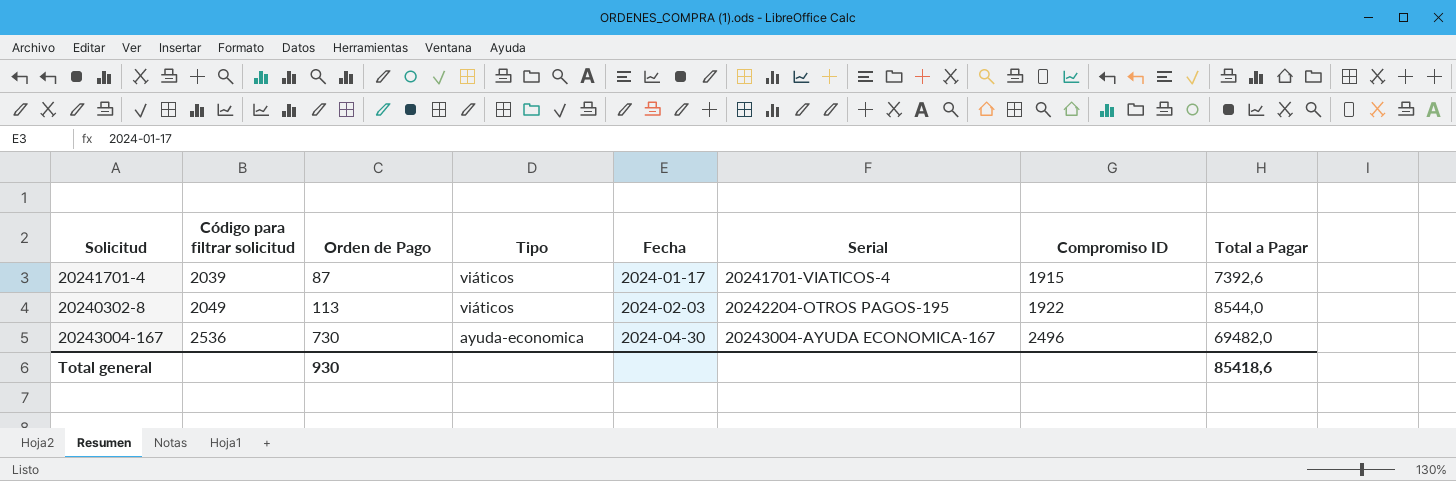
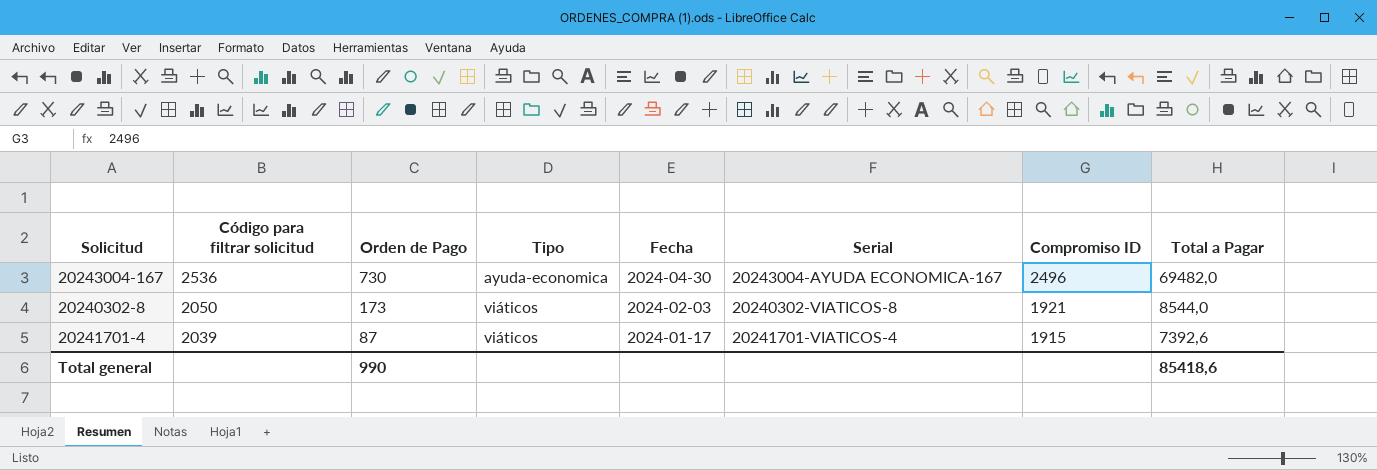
row order: Código para filtrar solicitud ascending -> Código para filtrar solicitud descending
20240302-8 | Código para filtrar solicitud: 2049 -> 2050
20240302-8 | Orden de Pago: 113 -> 173
20240302-8 | Serial: 20242204-OTROS PAGOS-195 -> 20240302-VIATICOS-8
20240302-8 | Compromiso ID: 1922 -> 1921
Total general | Orden de Pago: 930 -> 990

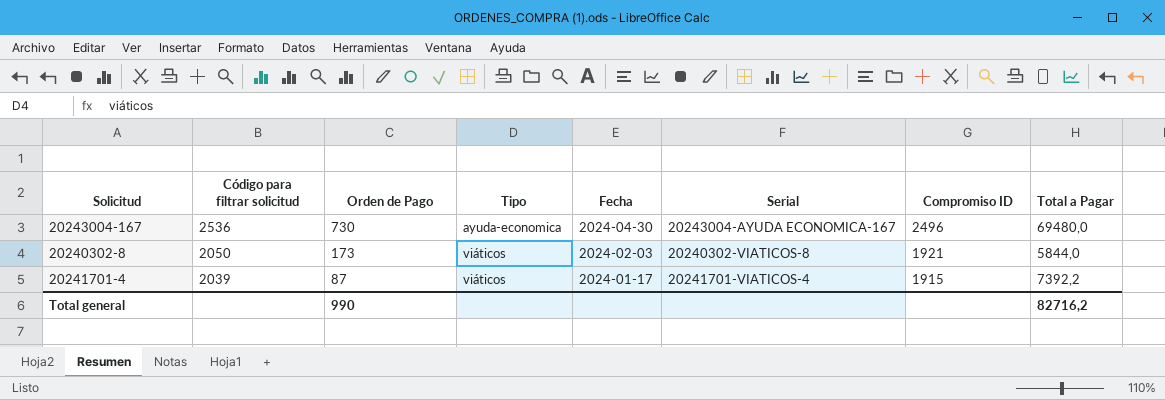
20243004-167 | Total a Pagar: 69482,0 -> 69480,0
20240302-8 | Total a Pagar: 8544,0 -> 5844,0
20241701-4 | Total a Pagar: 7392,6 -> 7392,2
Total general | Total a Pagar: 85418,6 -> 82716,2

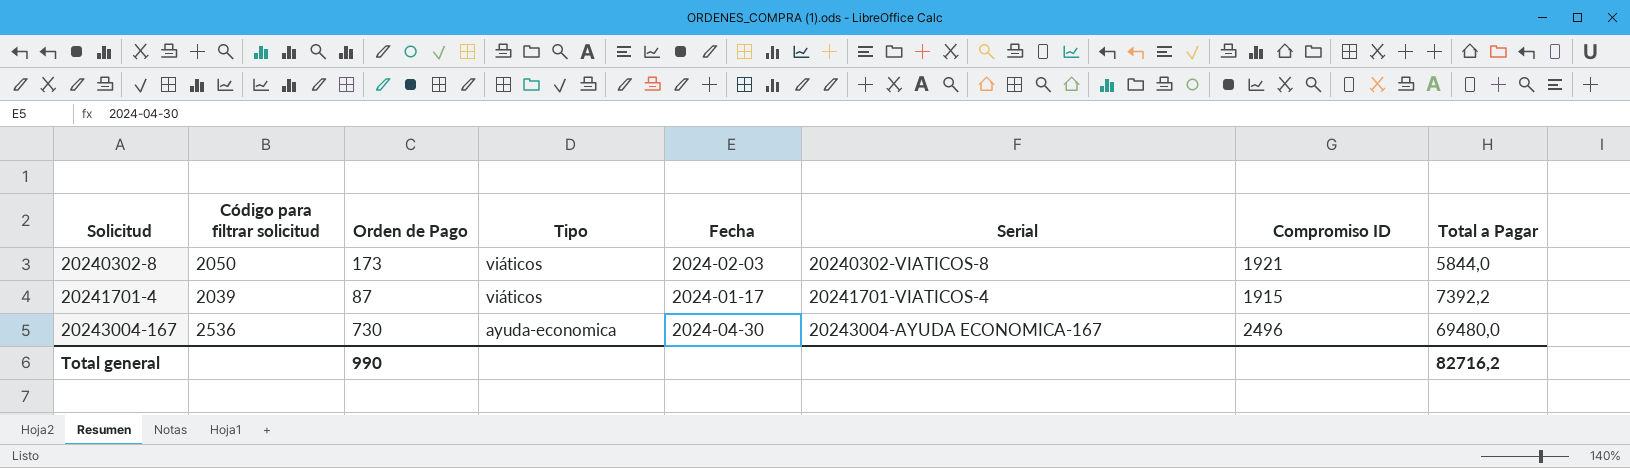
row order: Código para filtrar solicitud descending -> Solicitud ascending

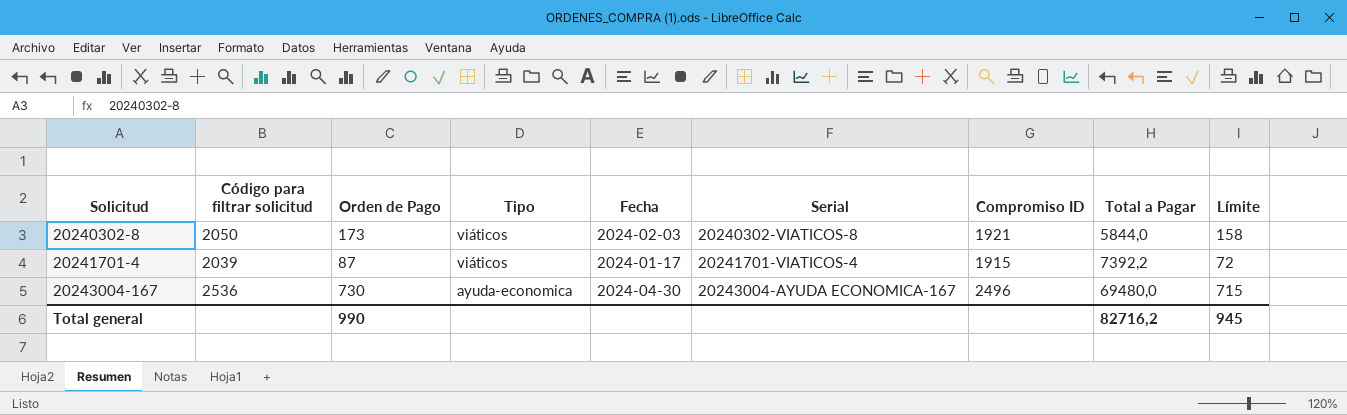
column Límite | formula: none -> [Orden de Pago] - 15

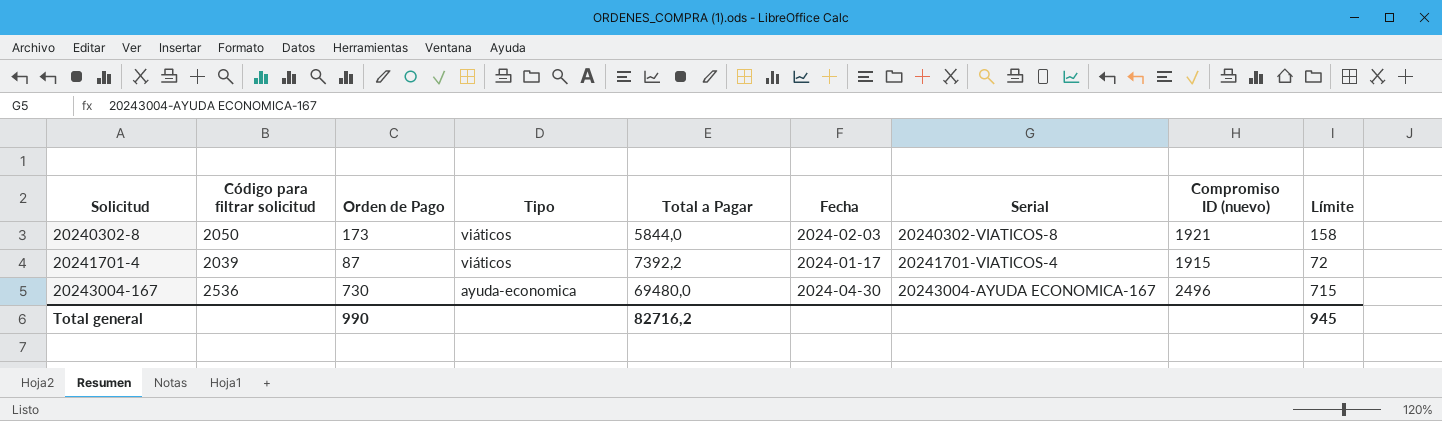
column Total a Pagar | position: 8 -> 5
column name: Compromiso ID -> Compromiso ID (nuevo)

